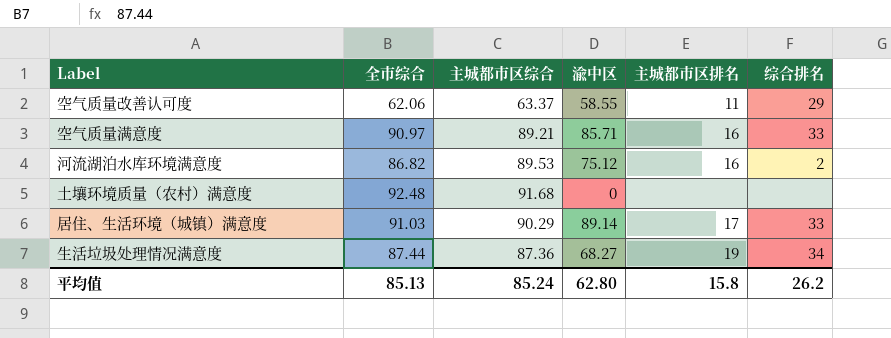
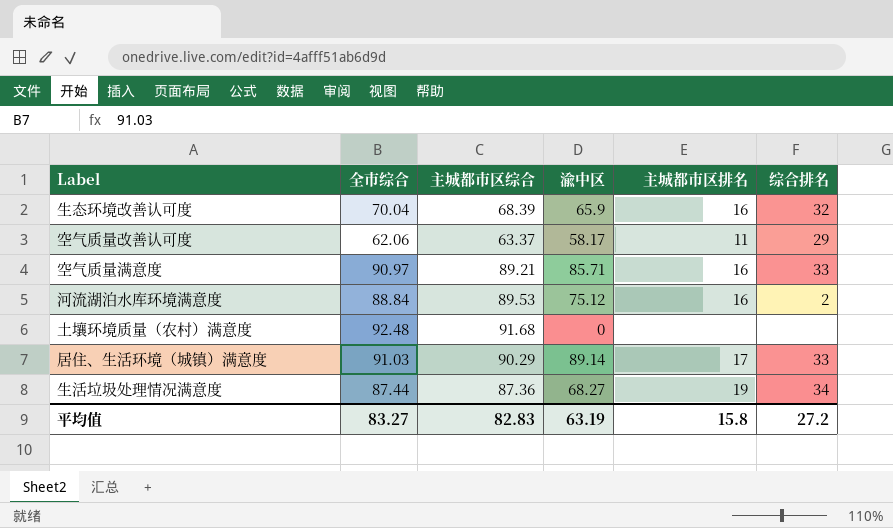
row 生态环境改善认可度: none -> 70.04 | 68.39 | 65.9 | 16 | 32
空气质量改善认可度 | 渝中区: 58.55 -> 58.17
河流湖泊水库环境满意度 | 全市综合: 86.82 -> 88.84
平均值 | 全市综合: 85.13 -> 83.27
平均值 | 主城都市区综合: 85.24 -> 82.83
平均值 | 渝中区: 62.80 -> 63.19
平均值 | 综合排名: 26.2 -> 27.2

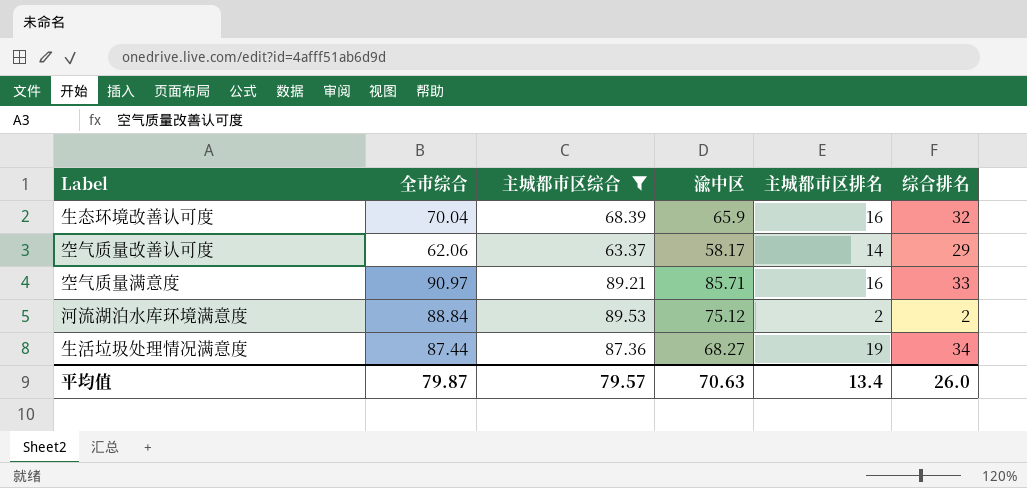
filter: none -> 主城都市区综合 <= 89.53
空气质量改善认可度 | 主城都市区排名: 11 -> 14
河流湖泊水库环境满意度 | 主城都市区排名: 16 -> 2
平均值 | 全市综合: 83.27 -> 79.87
平均值 | 主城都市区综合: 82.83 -> 79.57
平均值 | 渝中区: 63.19 -> 70.63
平均值 | 主城都市区排名: 15.8 -> 13.4
平均值 | 综合排名: 27.2 -> 26.0

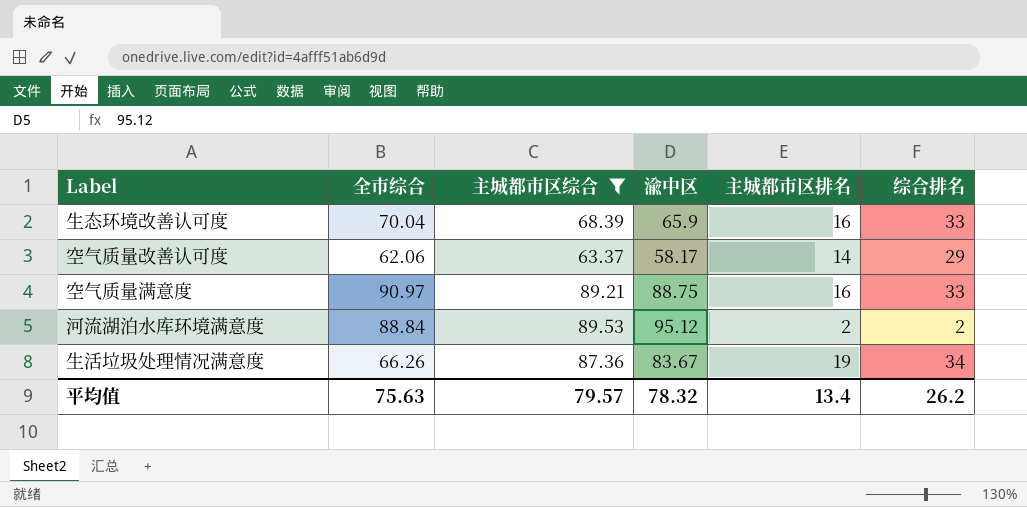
生态环境改善认可度 | 综合排名: 32 -> 33
空气质量满意度 | 渝中区: 85.71 -> 88.75
河流湖泊水库环境满意度 | 渝中区: 75.12 -> 95.12
生活垃圾处理情况满意度 | 全市综合: 87.44 -> 66.26
生活垃圾处理情况满意度 | 渝中区: 68.27 -> 83.67
平均值 | 全市综合: 79.87 -> 75.63
平均值 | 渝中区: 70.63 -> 78.32
平均值 | 综合排名: 26.0 -> 26.2

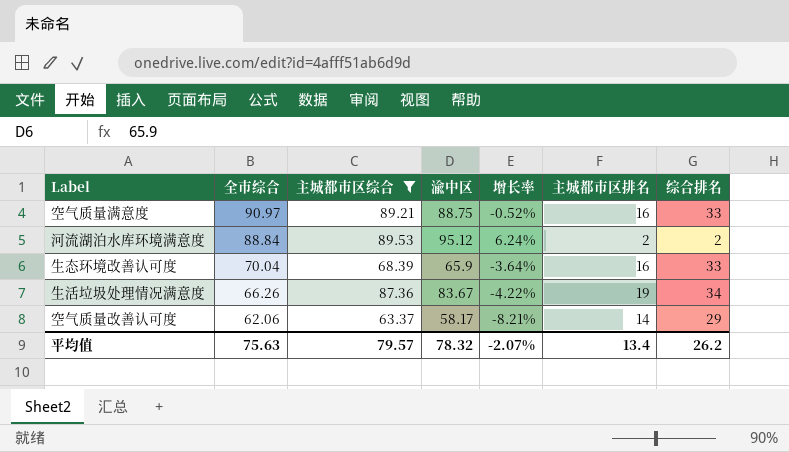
row order: none -> 全市综合 descending
column 增长率 | formula: none -> ([渝中区] - [主城都市区综合]) / [主城都市区综合]

